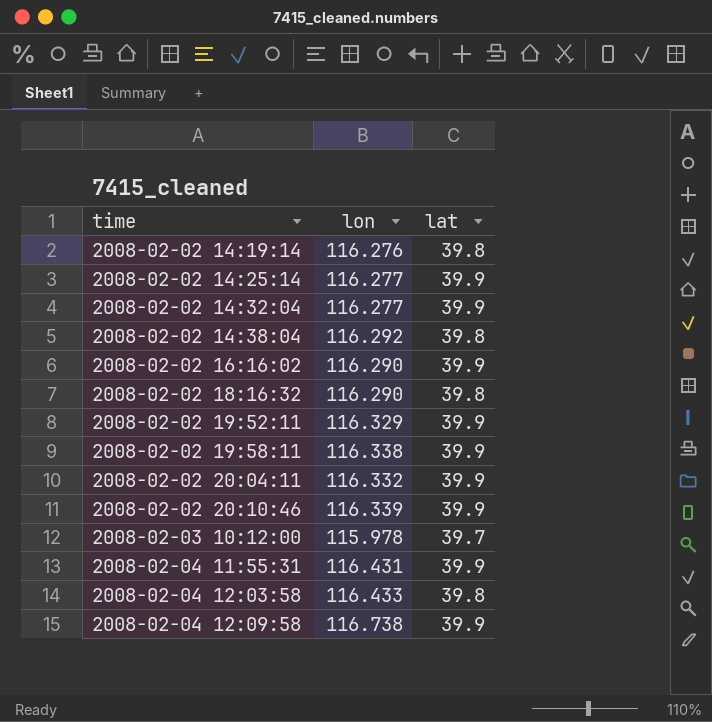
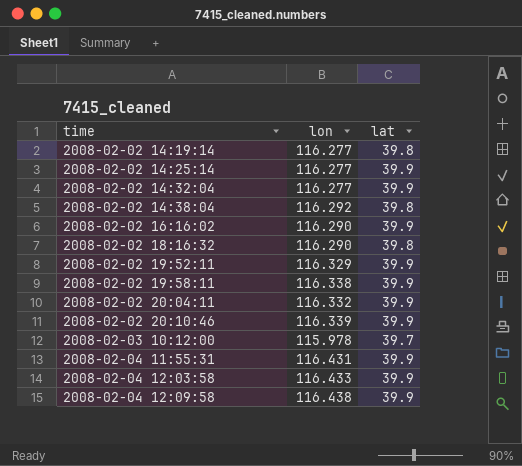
2008-02-02 14:19:14 | lon: 116.276 -> 116.277
2008-02-04 12:03:58 | lat: 39.8 -> 39.9
2008-02-04 12:09:58 | lon: 116.738 -> 116.438

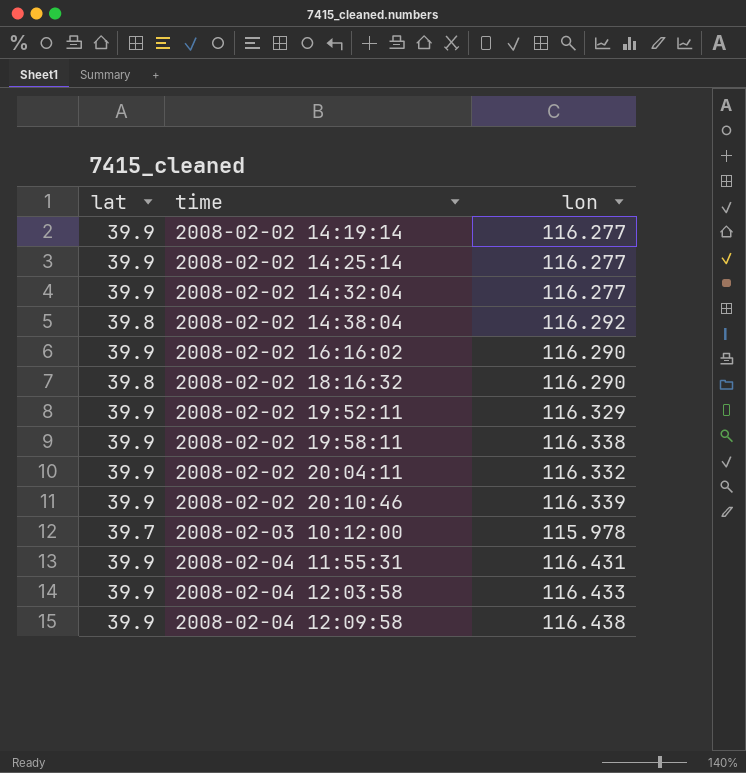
column lat | position: 3 -> 1
2008-02-02 14:19:14 | lat: 39.8 -> 39.9

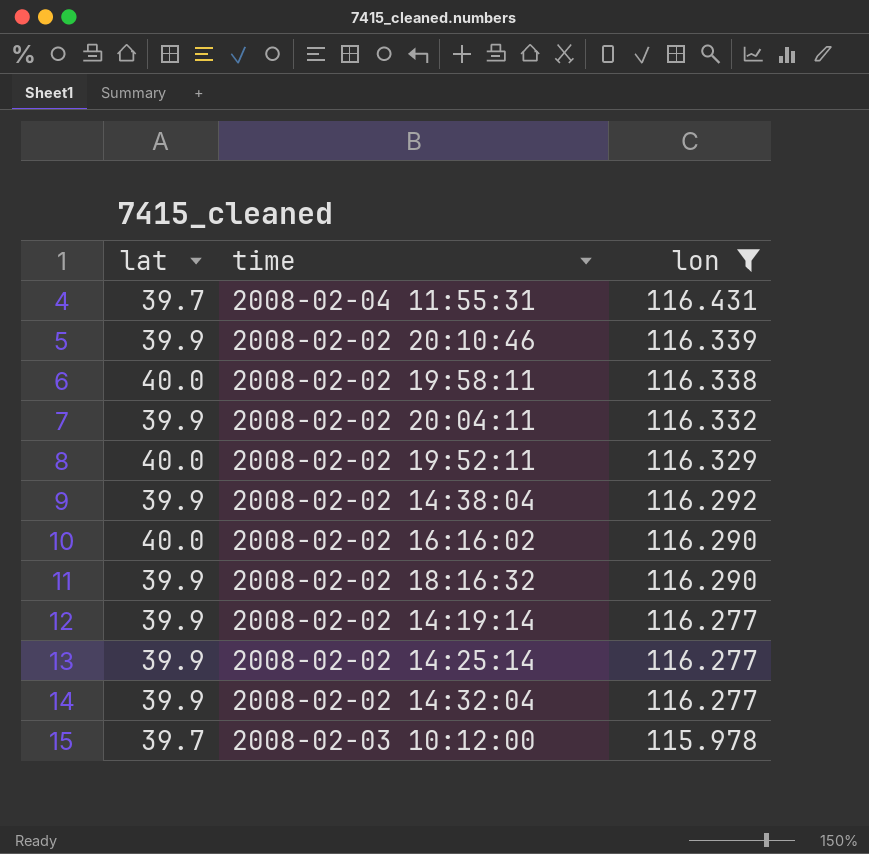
filter: none -> lon <= 116.431
row order: time ascending -> lon descending
2008-02-04 11:55:31 | lat: 39.9 -> 39.7
2008-02-02 19:58:11 | lat: 39.9 -> 40.0
2008-02-02 19:52:11 | lat: 39.9 -> 40.0
2008-02-02 14:38:04 | lat: 39.8 -> 39.9
2008-02-02 16:16:02 | lat: 39.9 -> 40.0
2008-02-02 18:16:32 | lat: 39.8 -> 39.9

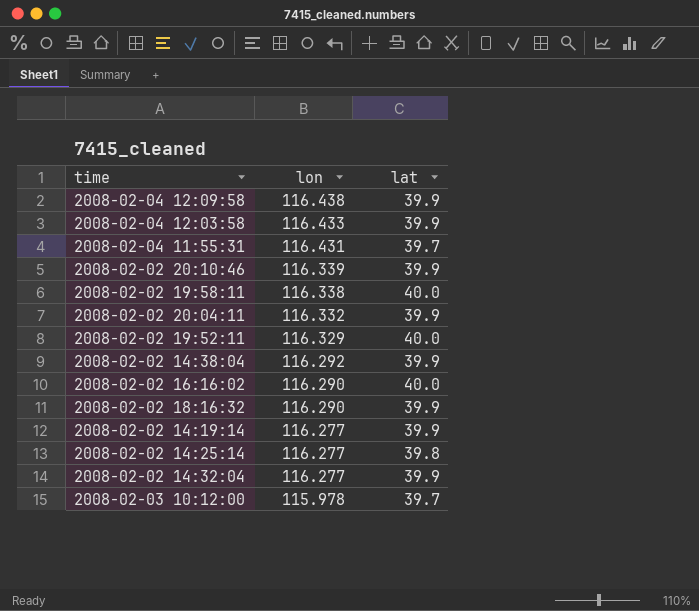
filter: lon <= 116.431 -> none
column lat | position: 1 -> 3
2008-02-02 14:25:14 | lat: 39.9 -> 39.8

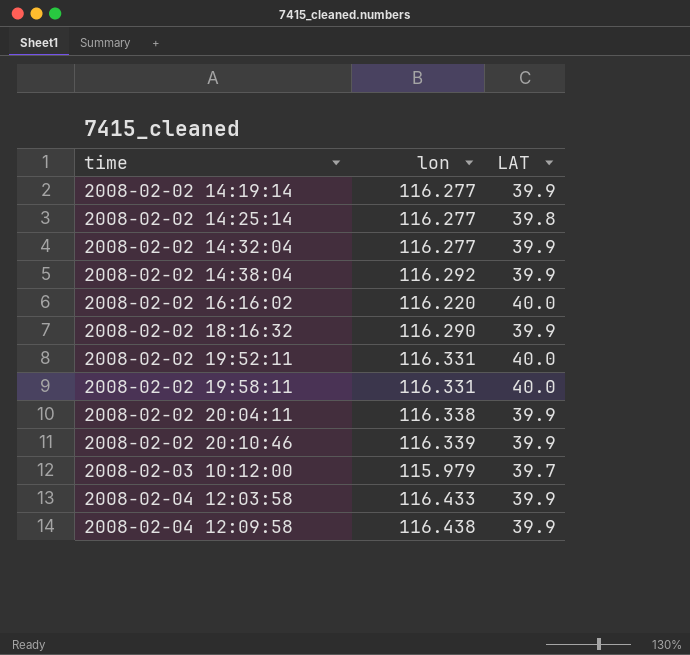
row order: lon descending -> time ascending
column name: lat -> LAT
row 2008-02-04 11:55:31: 116.431 | 39.7 -> none
2008-02-02 16:16:02 | lon: 116.290 -> 116.220
2008-02-02 19:52:11 | lon: 116.329 -> 116.331
2008-02-02 19:58:11 | lon: 116.338 -> 116.331
2008-02-02 20:04:11 | lon: 116.332 -> 116.338
2008-02-03 10:12:00 | lon: 115.978 -> 115.979

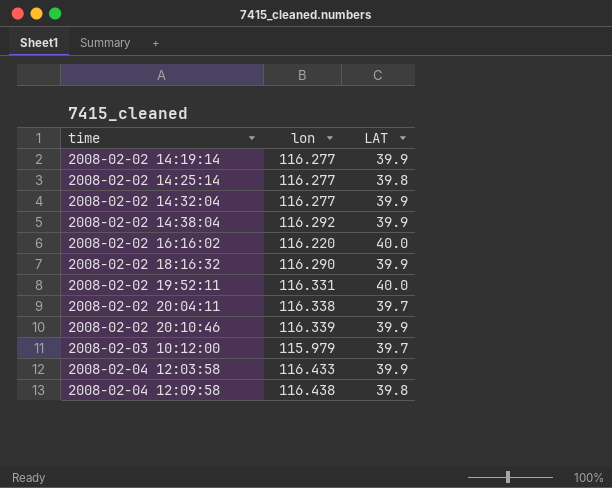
row 2008-02-02 19:58:11: 116.331 | 40.0 -> none
2008-02-02 20:04:11 | LAT: 39.9 -> 39.7
2008-02-04 12:09:58 | LAT: 39.9 -> 39.8

